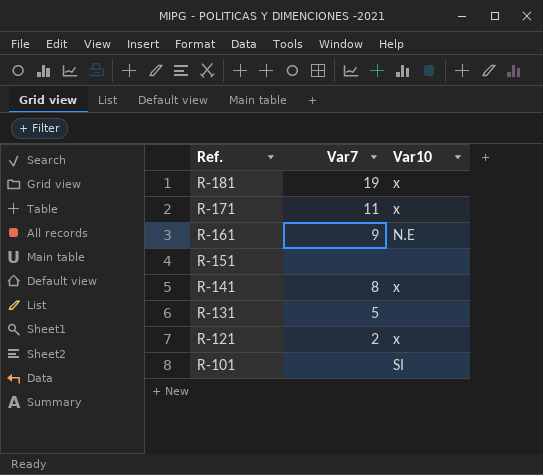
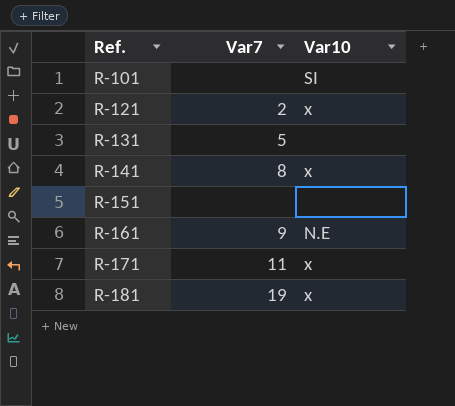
row order: Ref. descending -> Ref. ascending

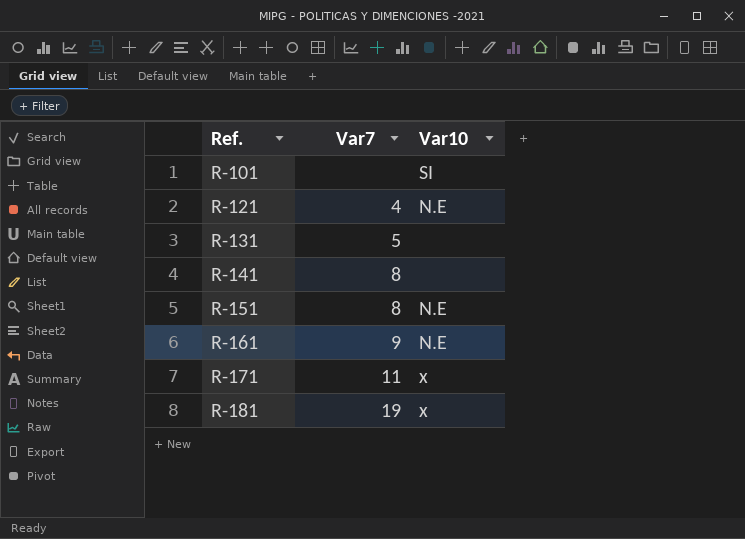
R-121 | Var7: 2 -> 4
R-121 | Var10: x -> N.E
R-141 | Var10: x -> none
R-151 | Var7: none -> 8
R-151 | Var10: none -> N.E

